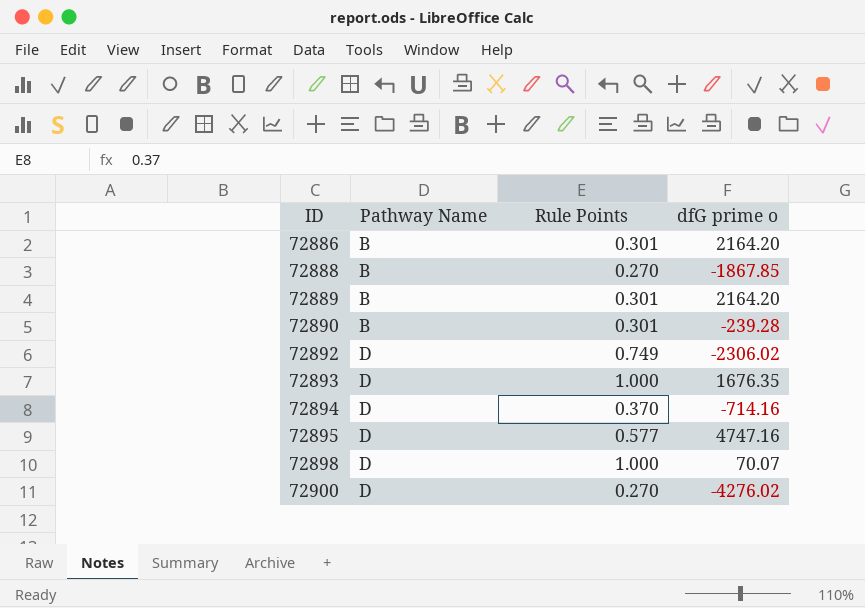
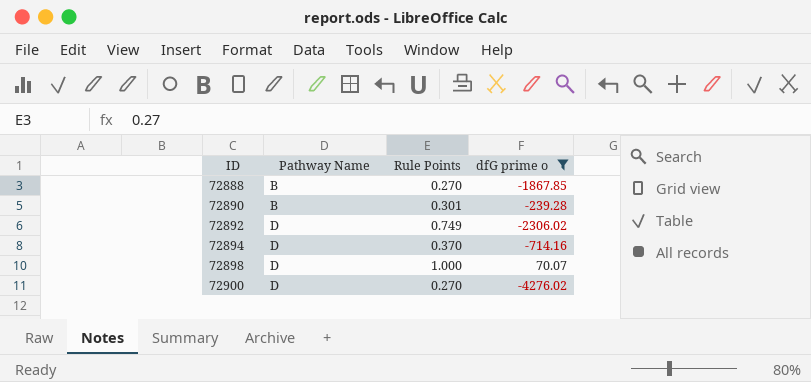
filter: none -> dfG prime o <= 70.07

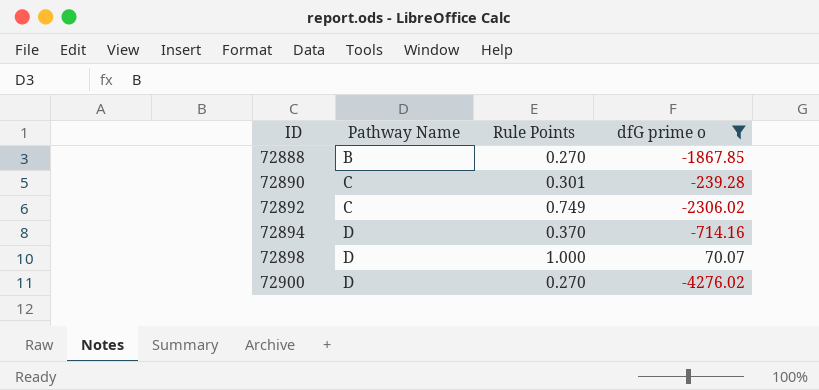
72890 | Pathway Name: B -> C
72892 | Pathway Name: D -> C

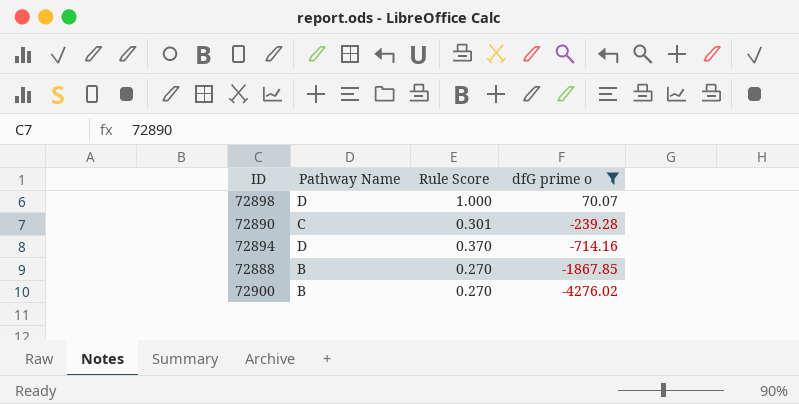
row order: ID ascending -> dfG prime o descending
column name: Rule Points -> Rule Score
row 72892: C | 0.749 | -2306.02 -> none
72900 | Pathway Name: D -> B

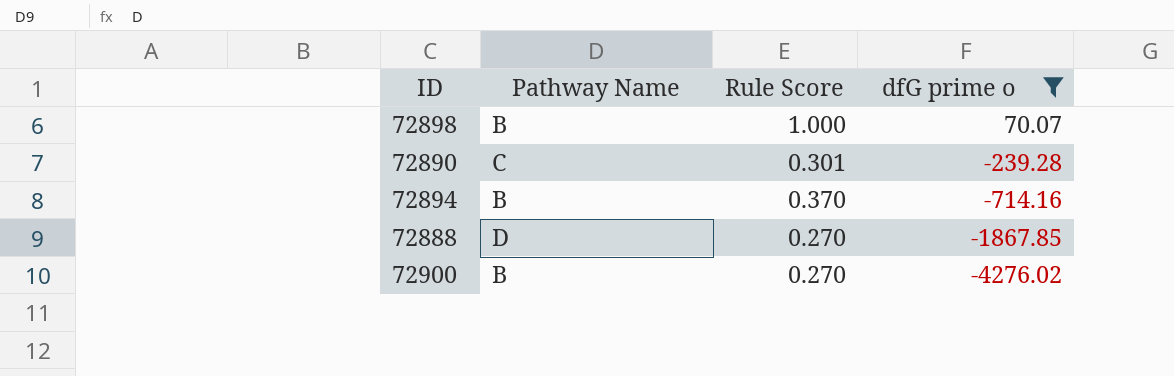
72898 | Pathway Name: D -> B
72894 | Pathway Name: D -> B
72888 | Pathway Name: B -> D

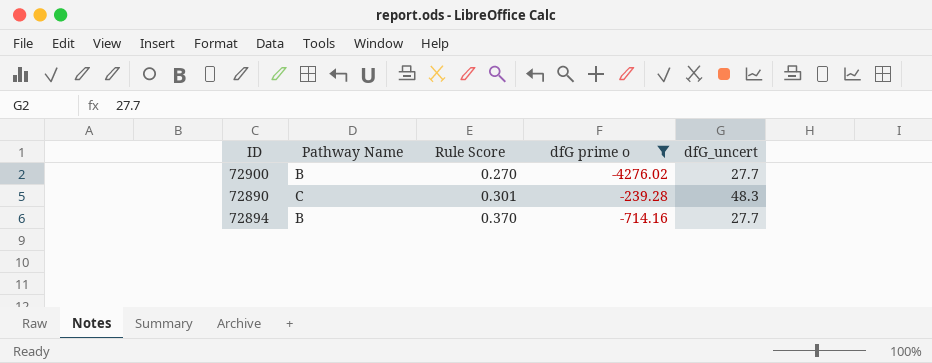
row order: dfG prime o descending -> Rule Score ascending
column dfG_uncert | position: none -> 5
row 72898: B | 1.000 | 70.07 -> none
row 72888: D | 0.270 | -1867.85 -> none

